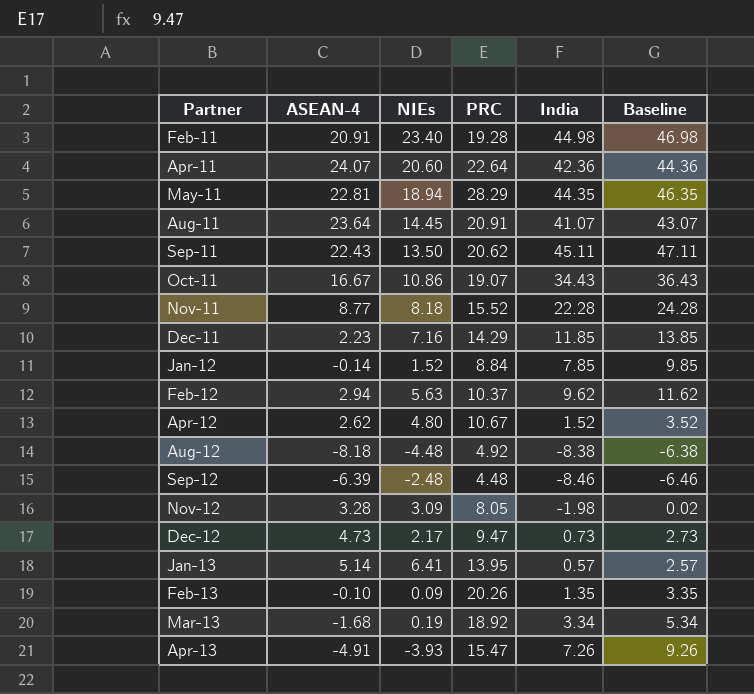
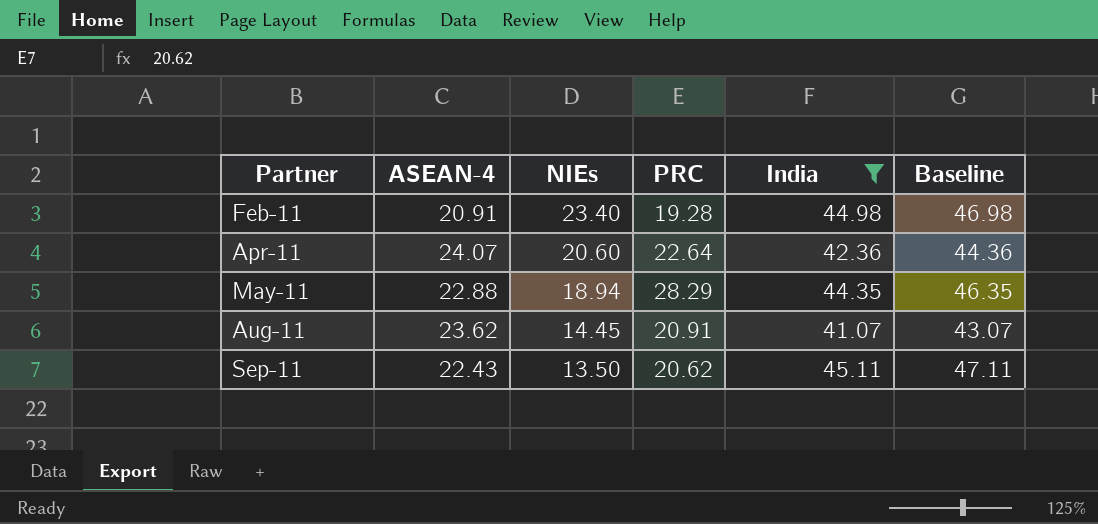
filter: none -> India >= 41.07
May-11 | ASEAN-4: 22.81 -> 22.88
Aug-11 | ASEAN-4: 23.64 -> 23.62

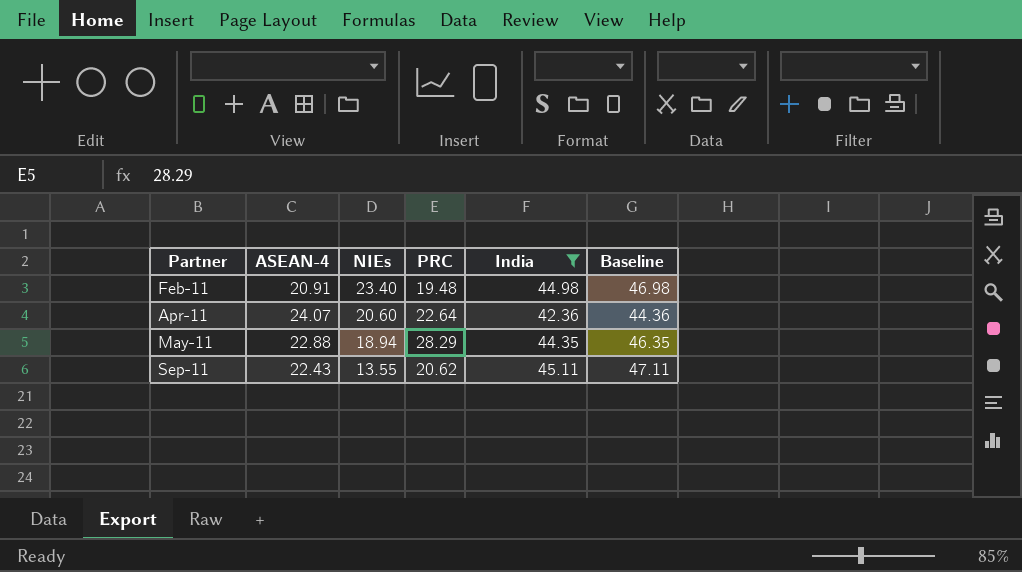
row Aug-11: 23.62 | 14.45 | 20.91 | 41.07 | 43.07 -> none
Feb-11 | PRC: 19.28 -> 19.48
Sep-11 | NIEs: 13.50 -> 13.55

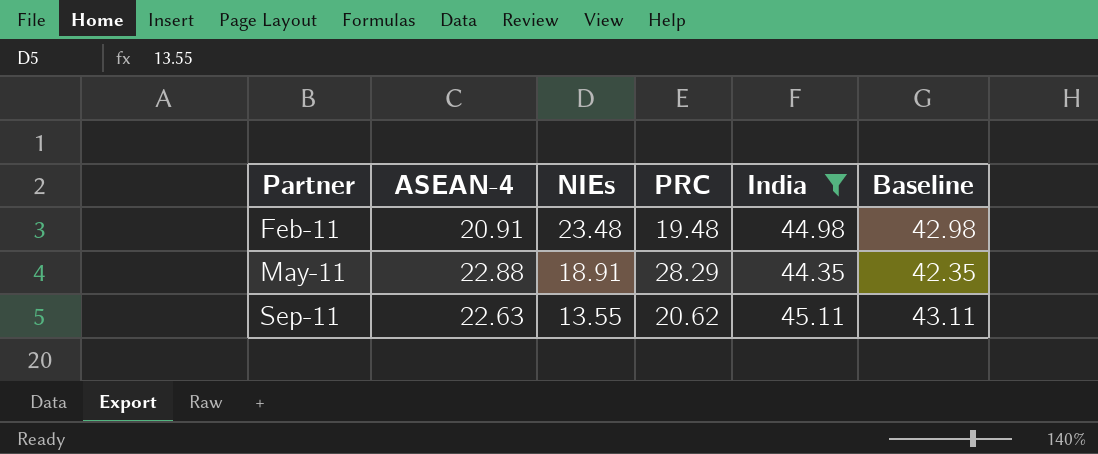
column Baseline | formula: [India] + 2 -> [India] - 2
row Apr-11: 24.07 | 20.60 | 22.64 | 42.36 | 44.36 -> none
Feb-11 | NIEs: 23.40 -> 23.48
May-11 | NIEs: 18.94 -> 18.91
Sep-11 | ASEAN-4: 22.43 -> 22.63

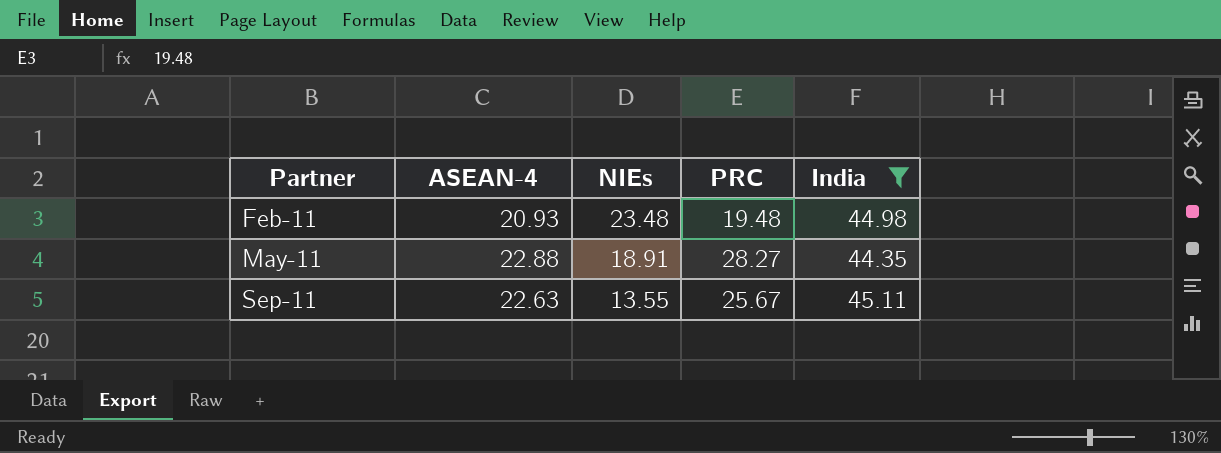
column Baseline | formula: [India] - 2 -> none
Feb-11 | ASEAN-4: 20.91 -> 20.93
May-11 | PRC: 28.29 -> 28.27
Sep-11 | PRC: 20.62 -> 25.67

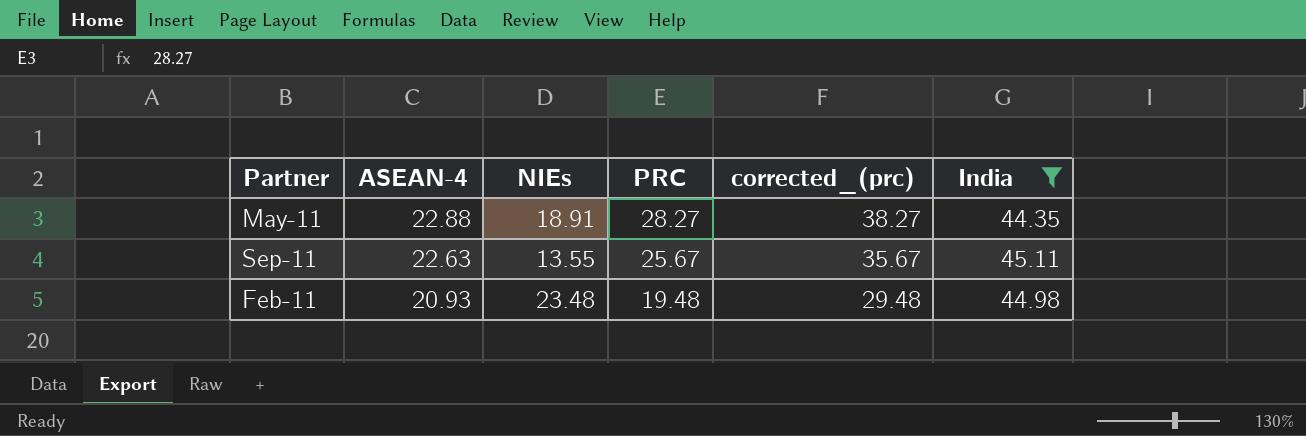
row order: Partner ascending -> ASEAN-4 descending
column corrected_(prc) | formula: none -> [PRC] + 10

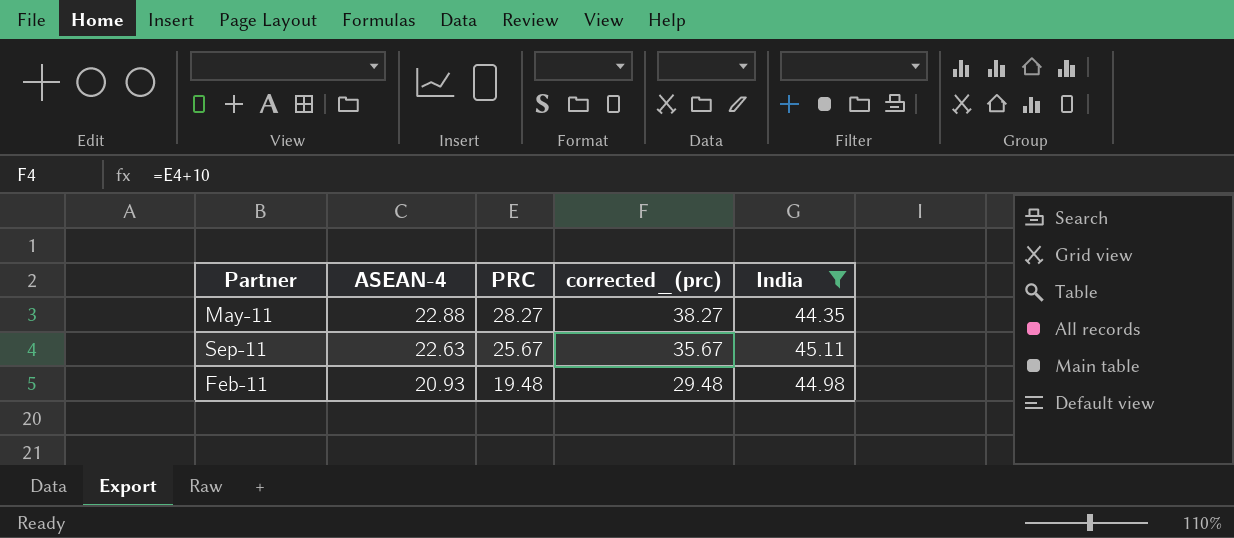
column NIEs | position: 3 -> none

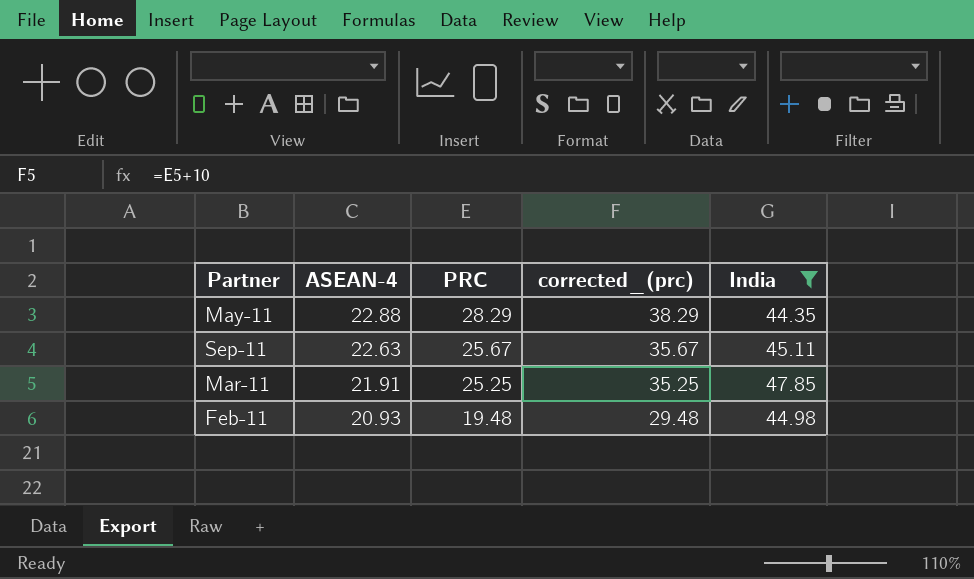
May-11 | PRC: 28.27 -> 28.29
May-11 | corrected_(prc): 38.27 -> 38.29
row Mar-11: none -> 21.91 | 25.25 | 35.25 | 47.85

